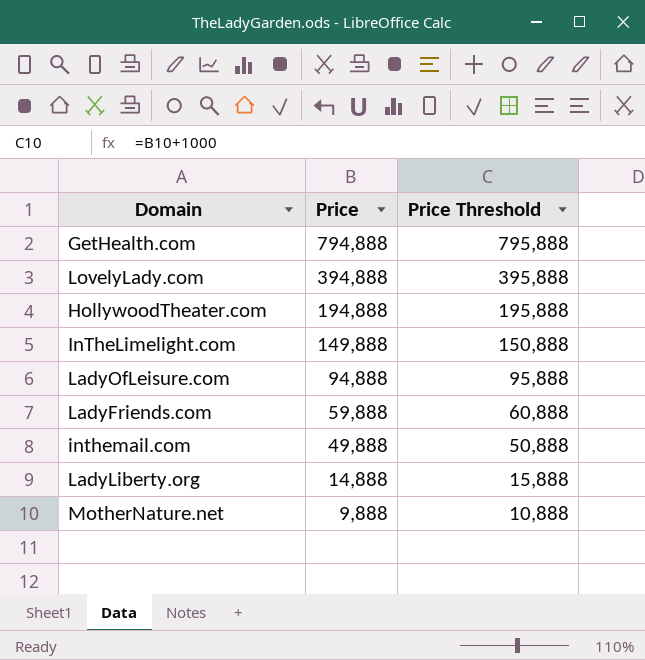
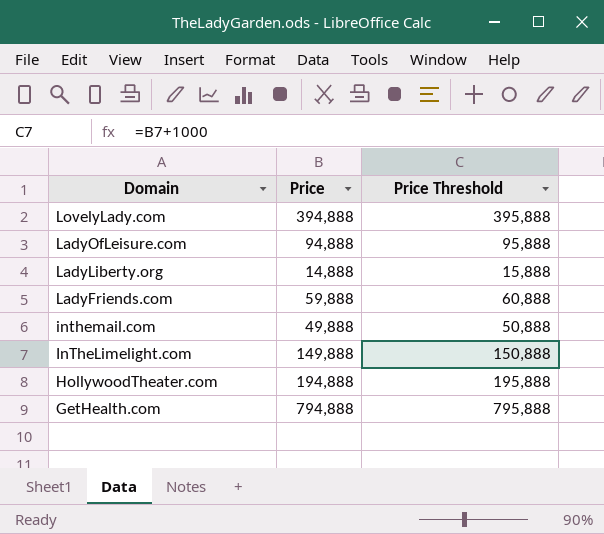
row order: Price descending -> Domain descending
row MotherNature.net: 9,888 | 10,888 -> none

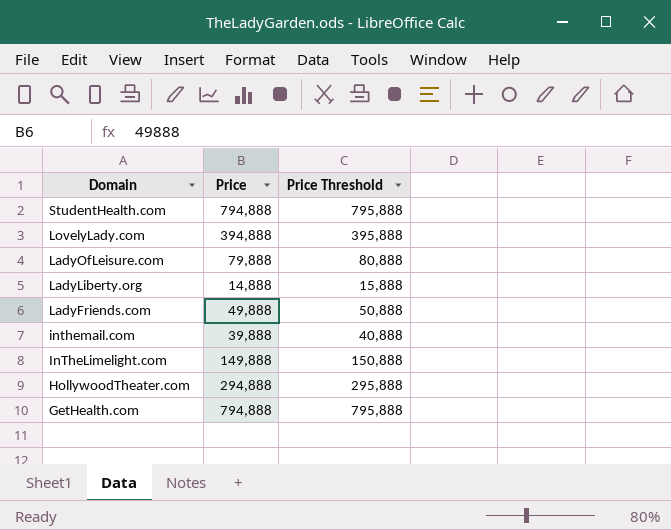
row StudentHealth.com: none -> 794,888 | 795,888
LadyOfLeisure.com | Price: 94,888 -> 79,888
LadyOfLeisure.com | Price Threshold: 95,888 -> 80,888
LadyFriends.com | Price: 59,888 -> 49,888
LadyFriends.com | Price Threshold: 60,888 -> 50,888
inthemail.com | Price: 49,888 -> 39,888
inthemail.com | Price Threshold: 50,888 -> 40,888
HollywoodTheater.com | Price: 194,888 -> 294,888
HollywoodTheater.com | Price Threshold: 195,888 -> 295,888

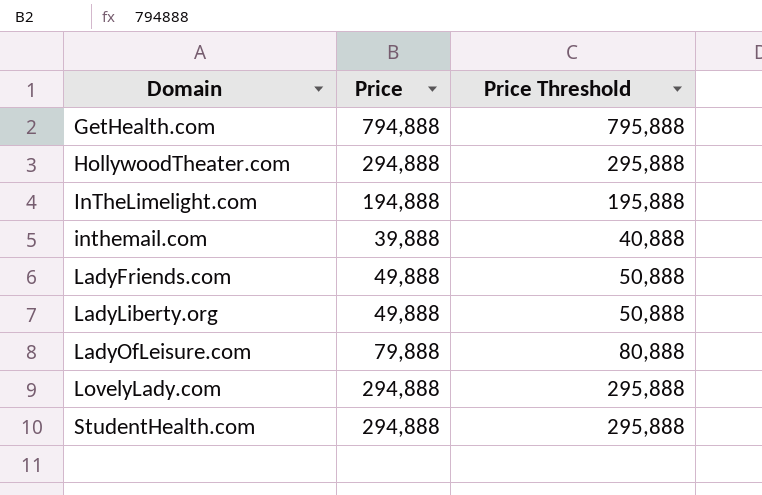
row order: Domain descending -> Domain ascending
InTheLimelight.com | Price: 149,888 -> 194,888
InTheLimelight.com | Price Threshold: 150,888 -> 195,888
LadyLiberty.org | Price: 14,888 -> 49,888
LadyLiberty.org | Price Threshold: 15,888 -> 50,888
LovelyLady.com | Price: 394,888 -> 294,888
LovelyLady.com | Price Threshold: 395,888 -> 295,888
StudentHealth.com | Price: 794,888 -> 294,888
StudentHealth.com | Price Threshold: 795,888 -> 295,888

